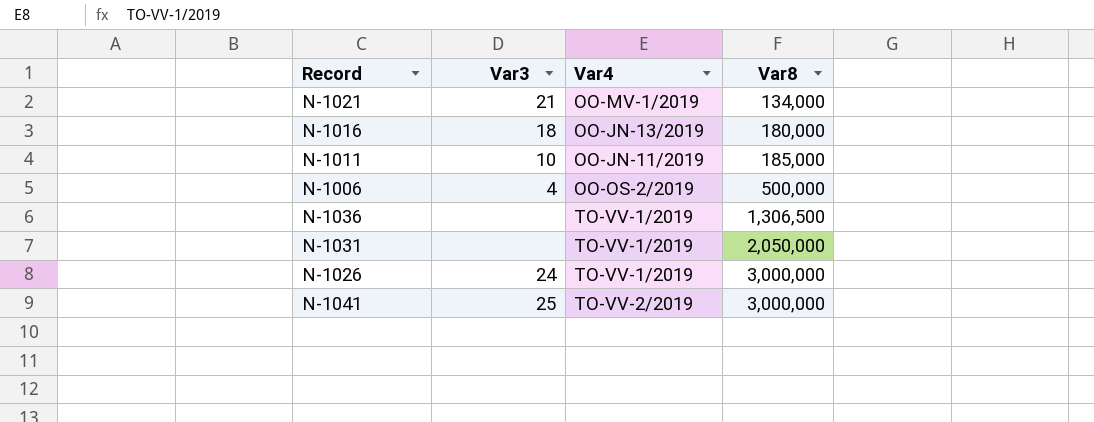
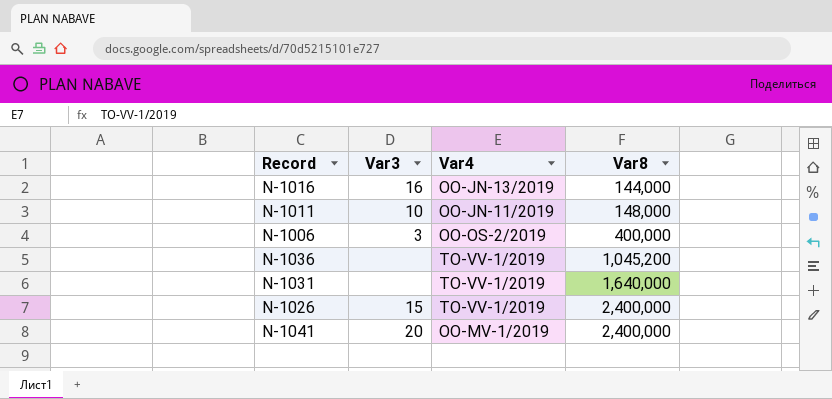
row N-1021: 21 | OO-MV-1/2019 | 134,000 -> none
N-1016 | Var3: 18 -> 16
N-1016 | Var8: 180,000 -> 144,000
N-1011 | Var8: 185,000 -> 148,000
N-1006 | Var3: 4 -> 3
N-1006 | Var8: 500,000 -> 400,000
N-1036 | Var8: 1,306,500 -> 1,045,200
N-1031 | Var8: 2,050,000 -> 1,640,000
N-1026 | Var3: 24 -> 15
N-1026 | Var8: 3,000,000 -> 2,400,000
N-1041 | Var3: 25 -> 20
N-1041 | Var4: TO-VV-2/2019 -> OO-MV-1/2019
N-1041 | Var8: 3,000,000 -> 2,400,000

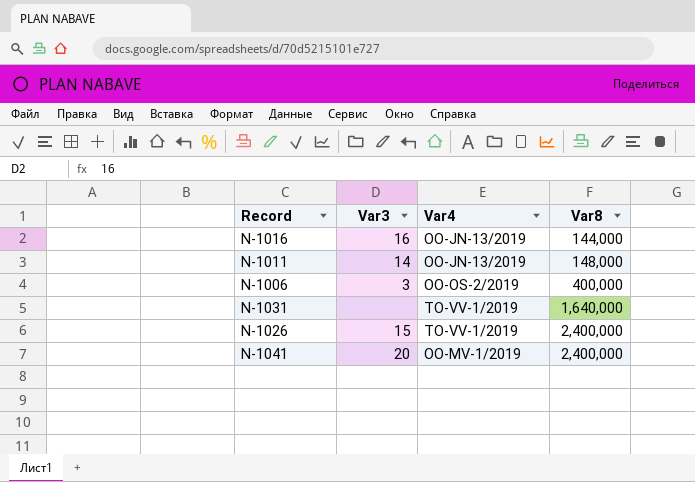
row N-1036: none | TO-VV-1/2019 | 1,045,200 -> none
N-1011 | Var3: 10 -> 14
N-1011 | Var4: OO-JN-11/2019 -> OO-JN-13/2019

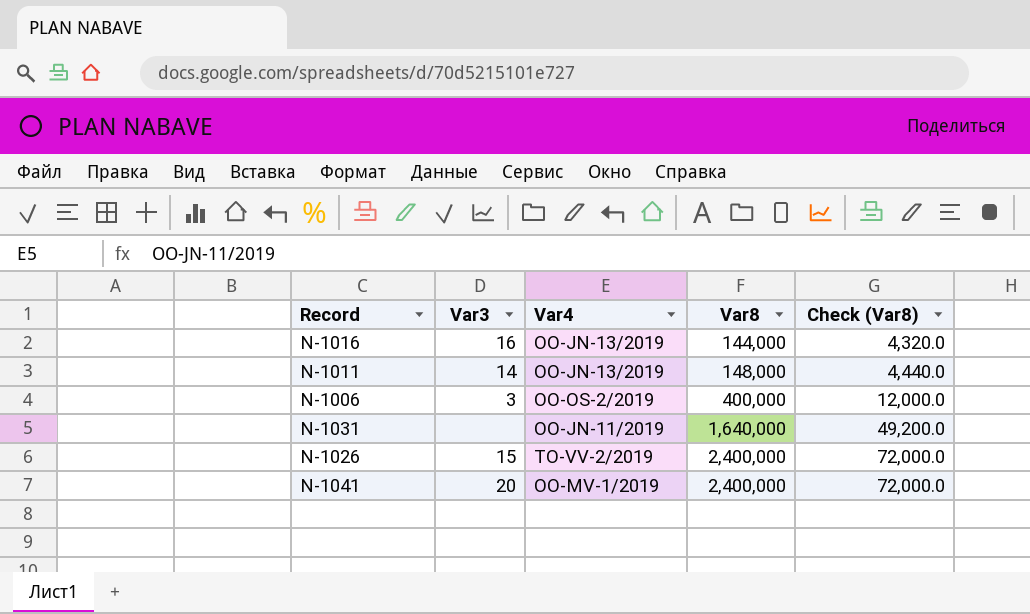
column Check (Var8) | formula: none -> [Var8] * 0.03
N-1031 | Var4: TO-VV-1/2019 -> OO-JN-11/2019
N-1026 | Var4: TO-VV-1/2019 -> TO-VV-2/2019

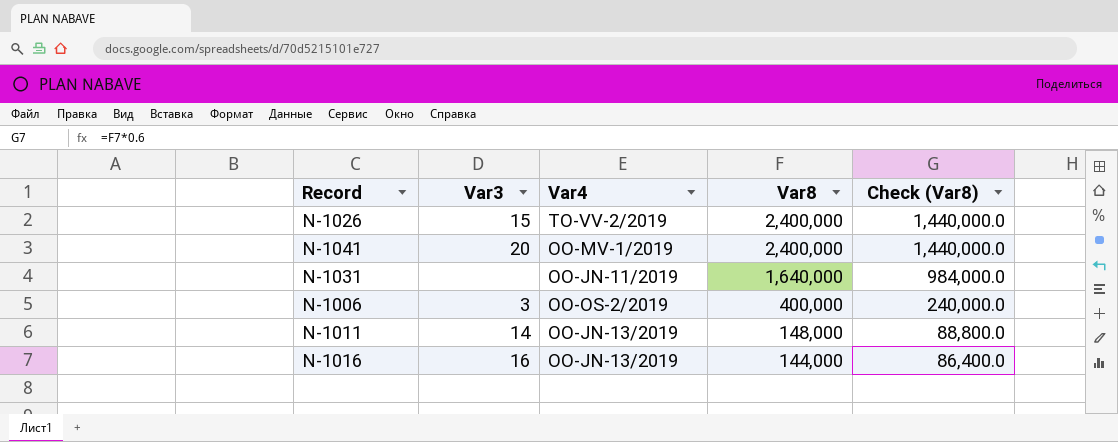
row order: Var8 ascending -> Var8 descending
column Check (Var8) | formula: [Var8] * 0.03 -> [Var8] * 0.6

